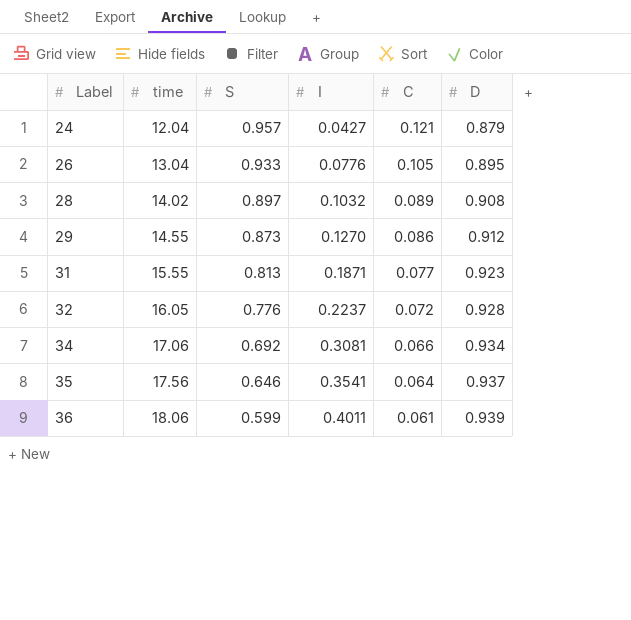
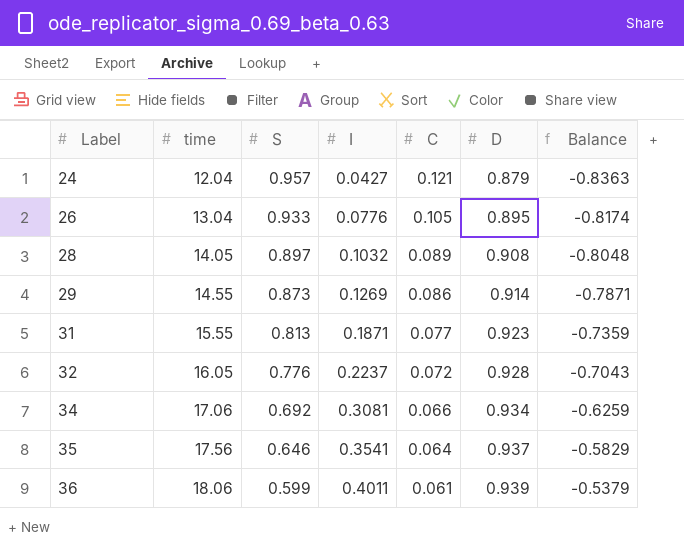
column Balance | formula: none -> [I] - [D]
28 | time: 14.02 -> 14.05
29 | I: 0.1270 -> 0.1269
29 | D: 0.912 -> 0.914

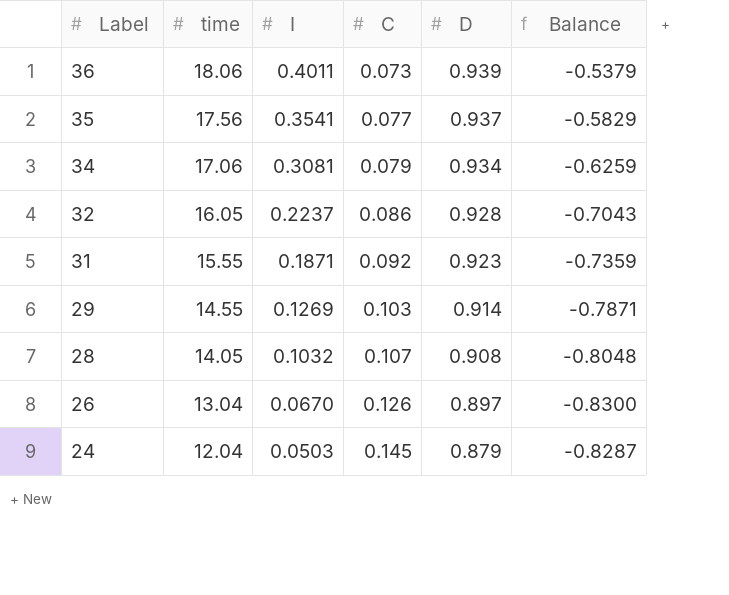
row order: Label ascending -> Label descending
column S | position: 3 -> none
36 | C: 0.061 -> 0.073
35 | C: 0.064 -> 0.077
34 | C: 0.066 -> 0.079
32 | C: 0.072 -> 0.086
31 | C: 0.077 -> 0.092
29 | C: 0.086 -> 0.103
28 | C: 0.089 -> 0.107
26 | I: 0.0776 -> 0.0670
26 | C: 0.105 -> 0.126
26 | D: 0.895 -> 0.897
26 | Balance: -0.8174 -> -0.8300
24 | I: 0.0427 -> 0.0503
24 | C: 0.121 -> 0.145
24 | Balance: -0.8363 -> -0.8287

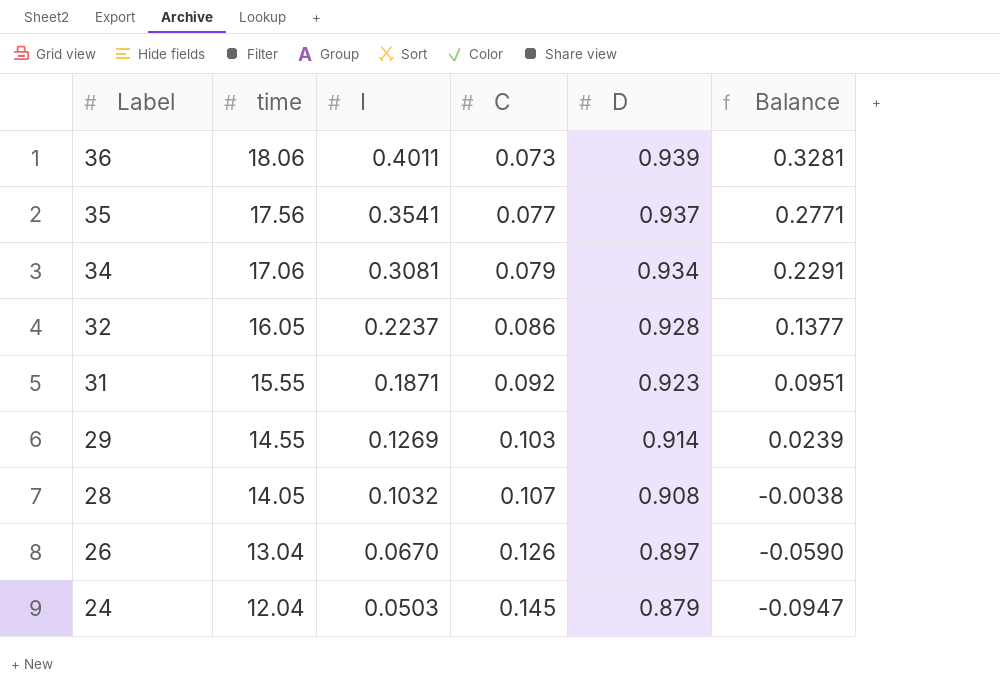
column Balance | formula: [I] - [D] -> [I] - [C]

